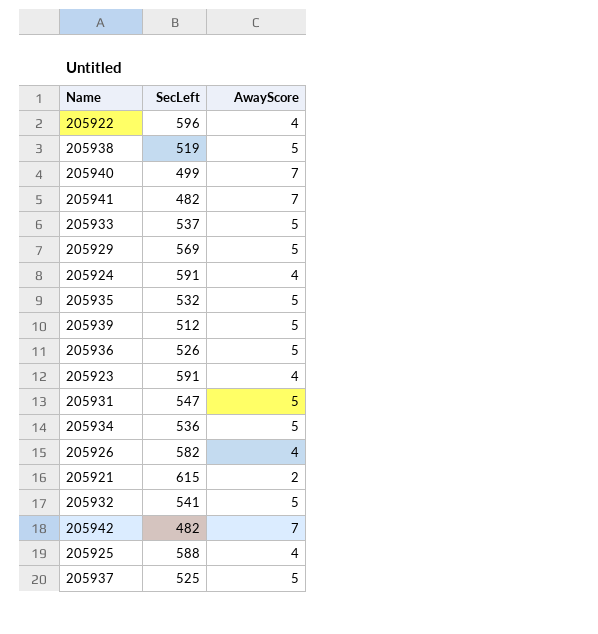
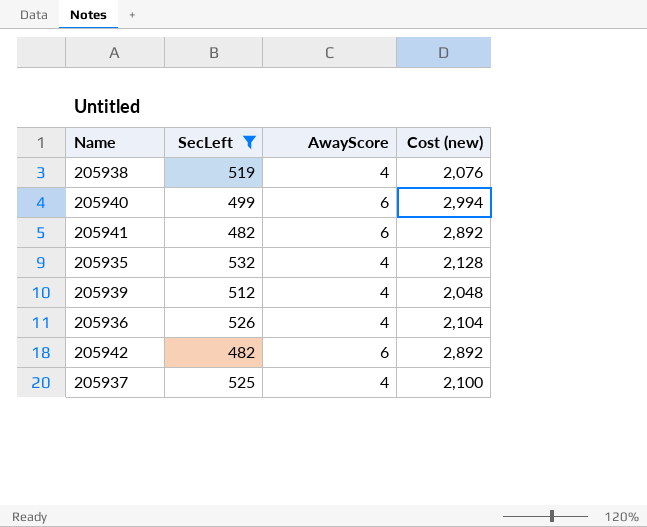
filter: none -> SecLeft <= 532
column Cost (new) | formula: none -> [SecLeft] * [AwayScore]
205938 | AwayScore: 5 -> 4
205940 | AwayScore: 7 -> 6
205941 | AwayScore: 7 -> 6
205935 | AwayScore: 5 -> 4
205939 | AwayScore: 5 -> 4
205936 | AwayScore: 5 -> 4
205942 | AwayScore: 7 -> 6
205937 | AwayScore: 5 -> 4

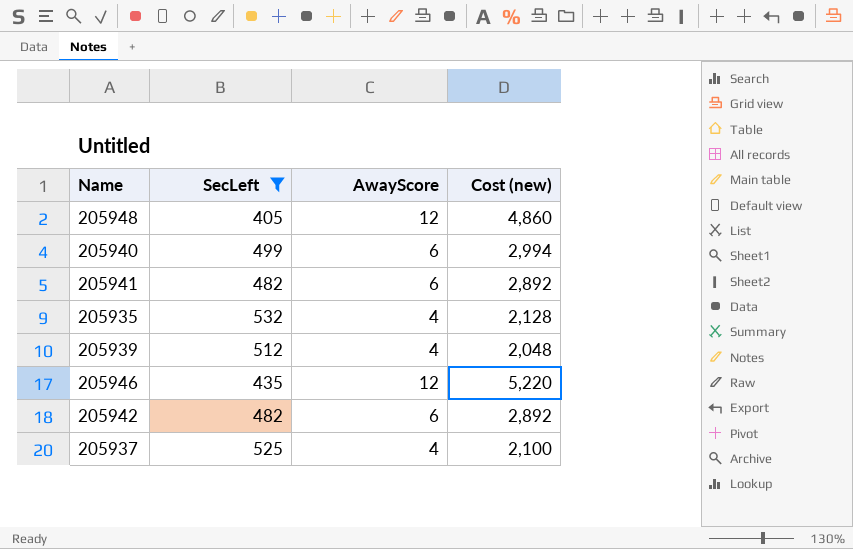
row 205938: 519 | 4 | 2,076 -> none
row 205936: 526 | 4 | 2,104 -> none
row 205948: none -> 405 | 12 | 4,860
row 205946: none -> 435 | 12 | 5,220

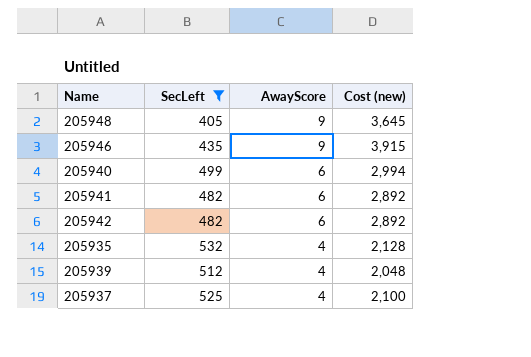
row order: none -> AwayScore descending
205948 | AwayScore: 12 -> 9
205948 | Cost (new): 4,860 -> 3,645
205946 | AwayScore: 12 -> 9
205946 | Cost (new): 5,220 -> 3,915

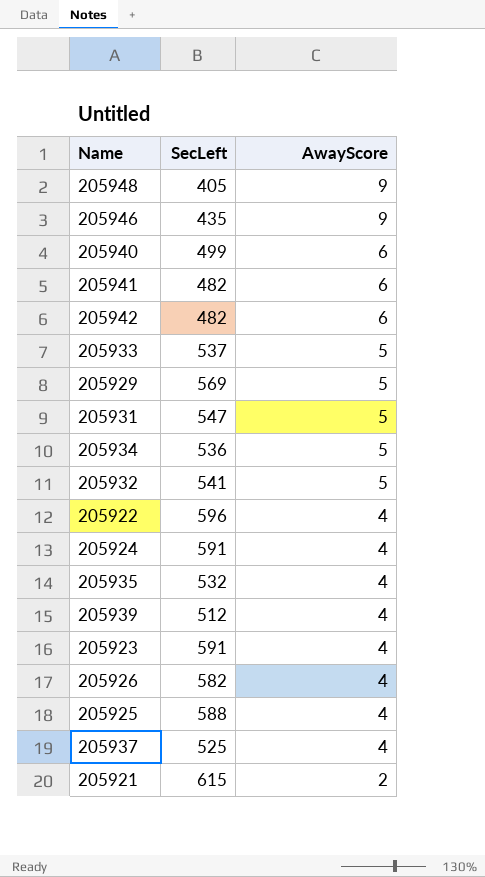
filter: SecLeft <= 532 -> none
column Cost (new) | formula: [SecLeft] * [AwayScore] -> none

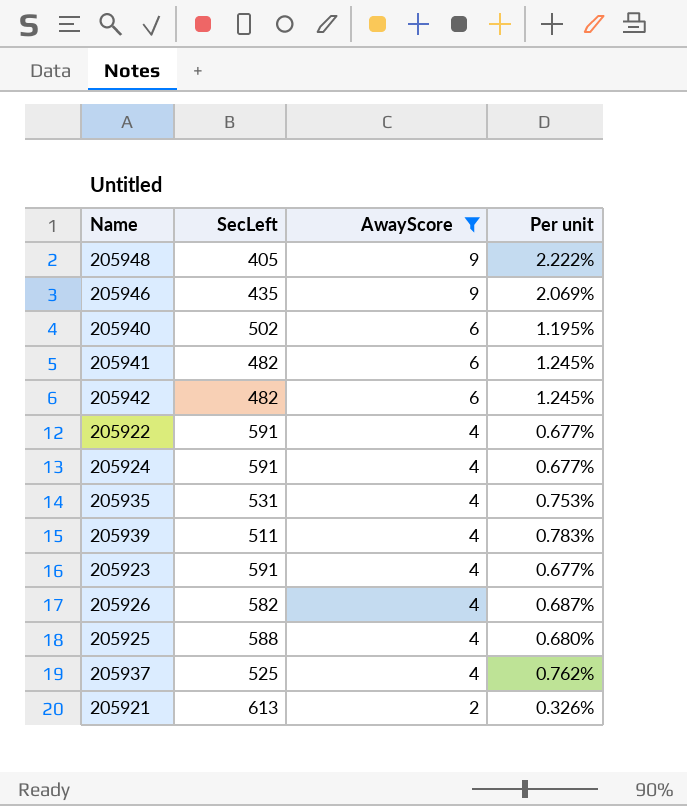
filter: none -> AwayScore != 5
column Per unit | formula: none -> [AwayScore] / [SecLeft]
205940 | SecLeft: 499 -> 502
205922 | SecLeft: 596 -> 591
205935 | SecLeft: 532 -> 531
205939 | SecLeft: 512 -> 511
205921 | SecLeft: 615 -> 613

